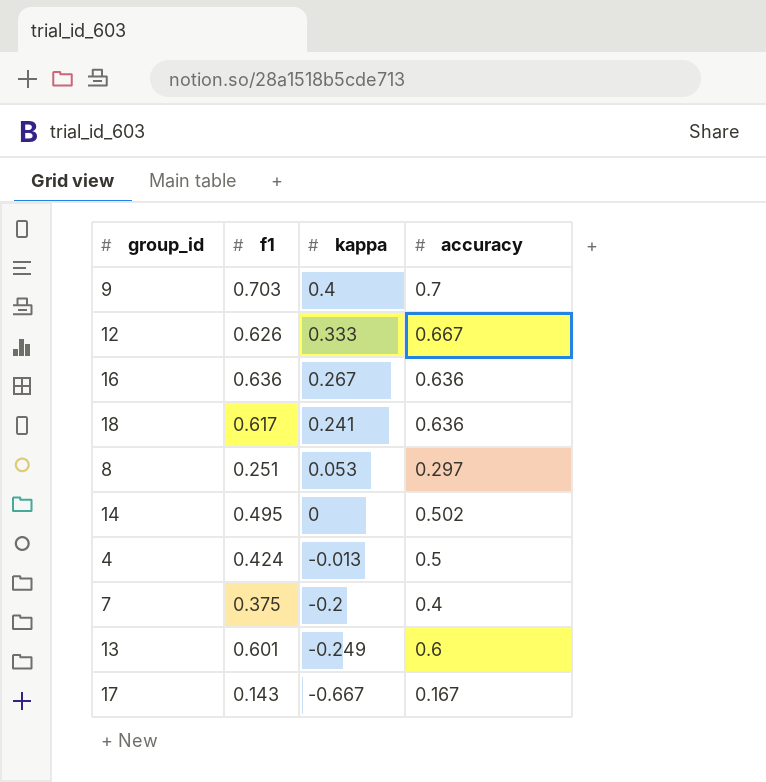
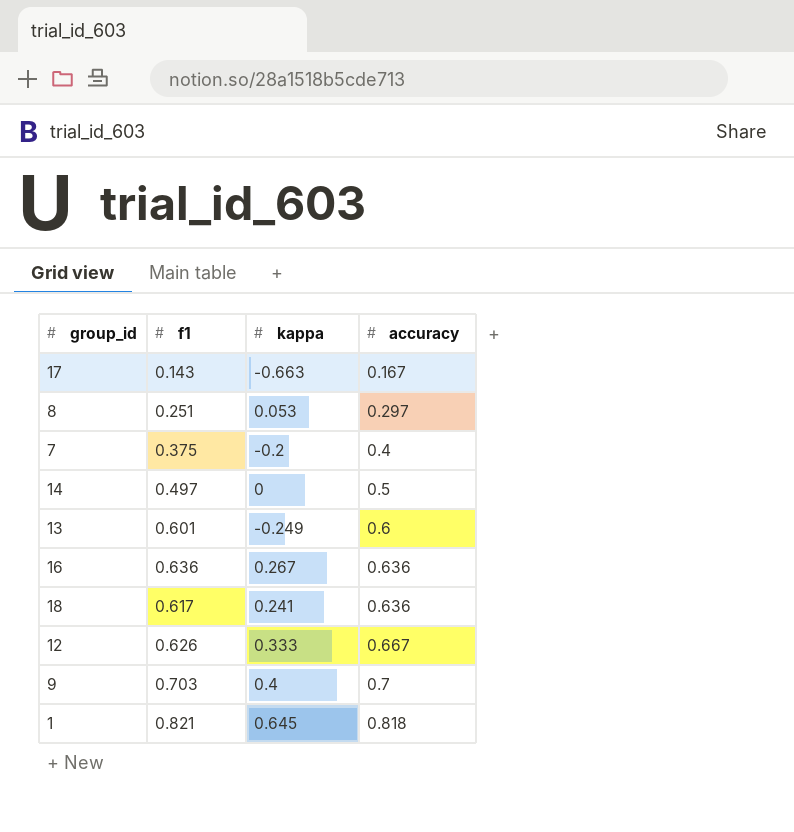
row order: kappa descending -> accuracy ascending
row 4: 0.424 | -0.013 | 0.5 -> none
17 | kappa: -0.667 -> -0.663
14 | f1: 0.495 -> 0.497
14 | accuracy: 0.502 -> 0.5
row 1: none -> 0.821 | 0.645 | 0.818

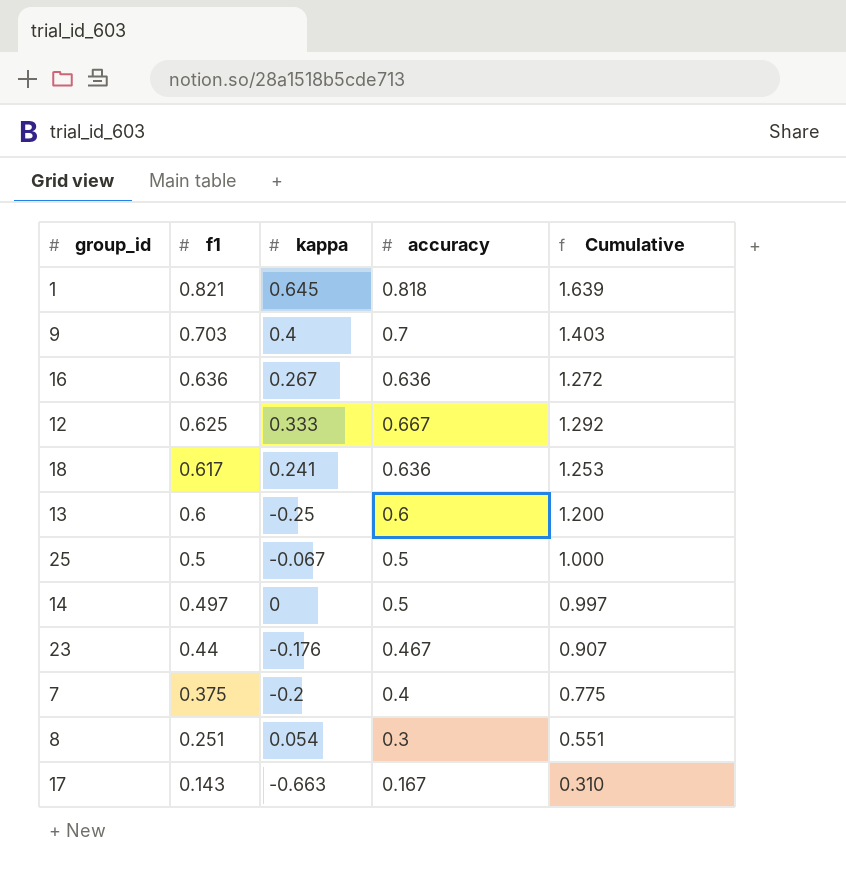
row order: accuracy ascending -> f1 descending
column Cumulative | formula: none -> [f1] + [accuracy]
12 | f1: 0.626 -> 0.625
13 | f1: 0.601 -> 0.6
13 | kappa: -0.249 -> -0.25
row 25: none -> 0.5 | -0.067 | 0.5 | 1.000
row 23: none -> 0.44 | -0.176 | 0.467 | 0.907
8 | kappa: 0.053 -> 0.054
8 | accuracy: 0.297 -> 0.3

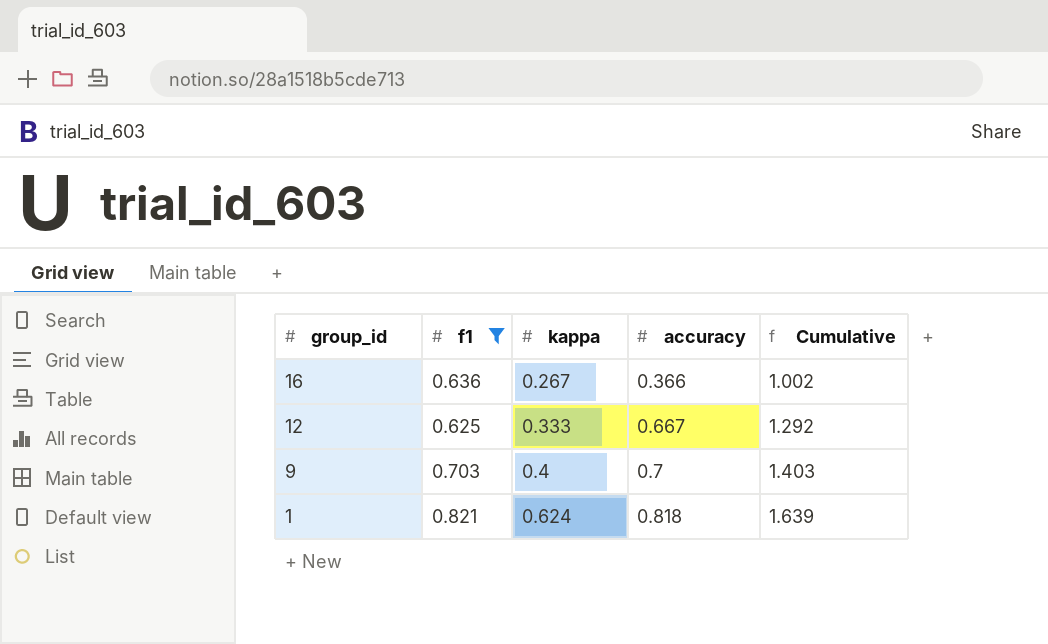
filter: none -> f1 >= 0.625
row order: f1 descending -> group_id descending
16 | accuracy: 0.636 -> 0.366
16 | Cumulative: 1.272 -> 1.002
1 | kappa: 0.645 -> 0.624

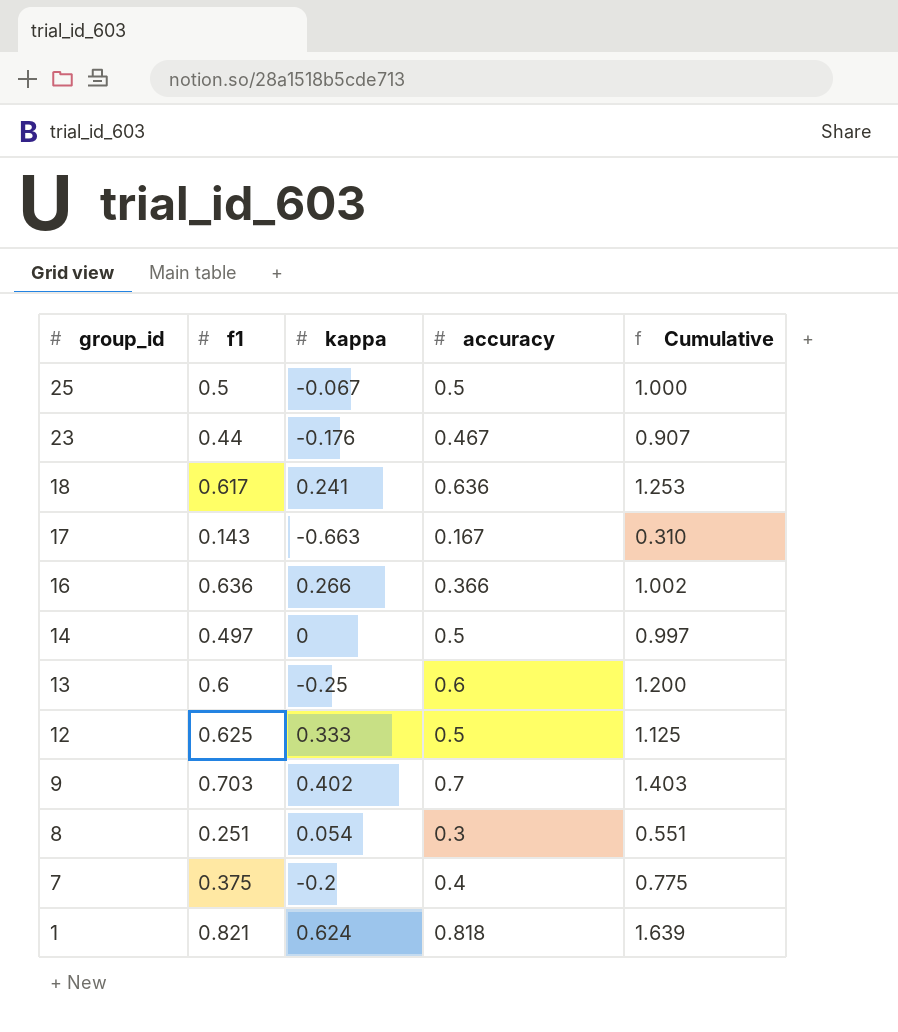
filter: f1 >= 0.625 -> none
16 | kappa: 0.267 -> 0.266
12 | accuracy: 0.667 -> 0.5
12 | Cumulative: 1.292 -> 1.125
9 | kappa: 0.4 -> 0.402

